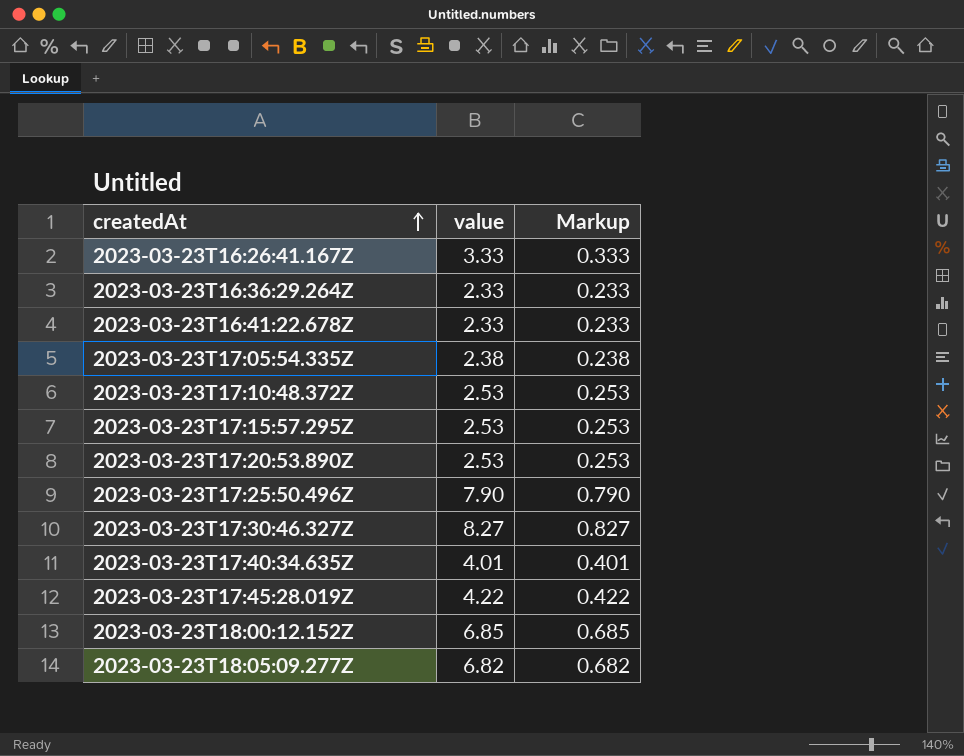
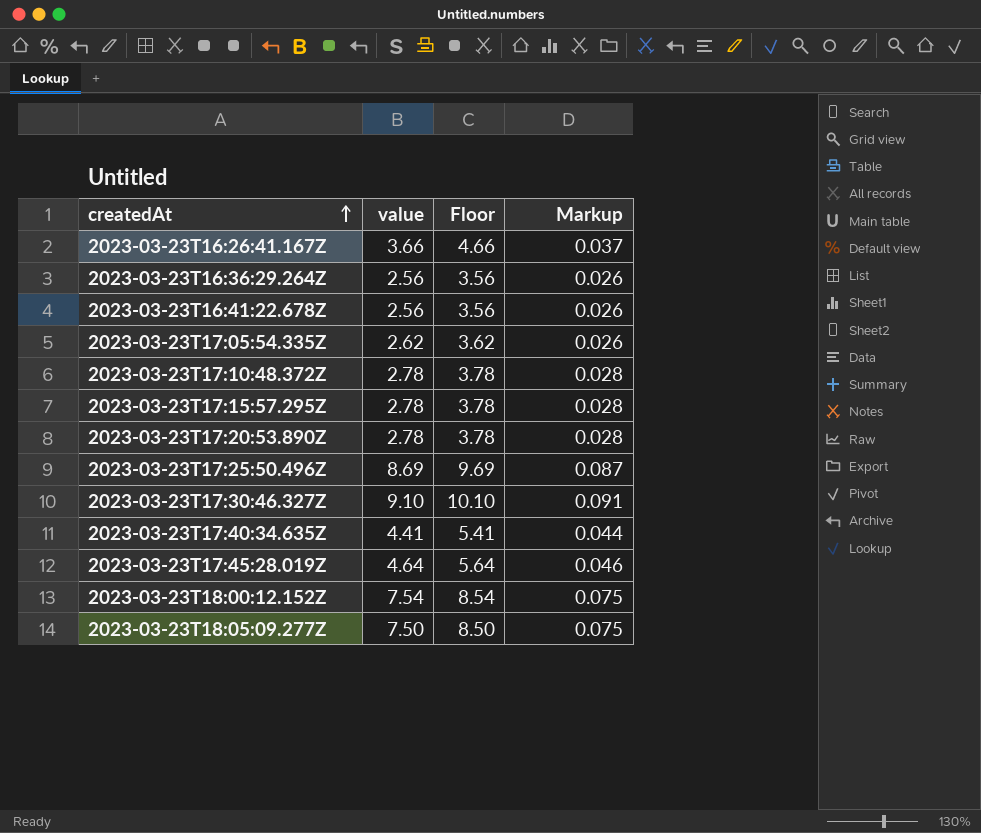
column Floor | formula: none -> [value] + 1
column Markup | formula: [value] * 0.1 -> [value] * 0.01
2023-03-23T16:26:41.167Z | value: 3.33 -> 3.66
2023-03-23T16:36:29.264Z | value: 2.33 -> 2.56
2023-03-23T16:41:22.678Z | value: 2.33 -> 2.56
2023-03-23T17:05:54.335Z | value: 2.38 -> 2.62
2023-03-23T17:10:48.372Z | value: 2.53 -> 2.78
2023-03-23T17:15:57.295Z | value: 2.53 -> 2.78
2023-03-23T17:20:53.890Z | value: 2.53 -> 2.78
2023-03-23T17:25:50.496Z | value: 7.90 -> 8.69
2023-03-23T17:30:46.327Z | value: 8.27 -> 9.10
2023-03-23T17:40:34.635Z | value: 4.01 -> 4.41
2023-03-23T17:45:28.019Z | value: 4.22 -> 4.64
2023-03-23T18:00:12.152Z | value: 6.85 -> 7.54
2023-03-23T18:05:09.277Z | value: 6.82 -> 7.50

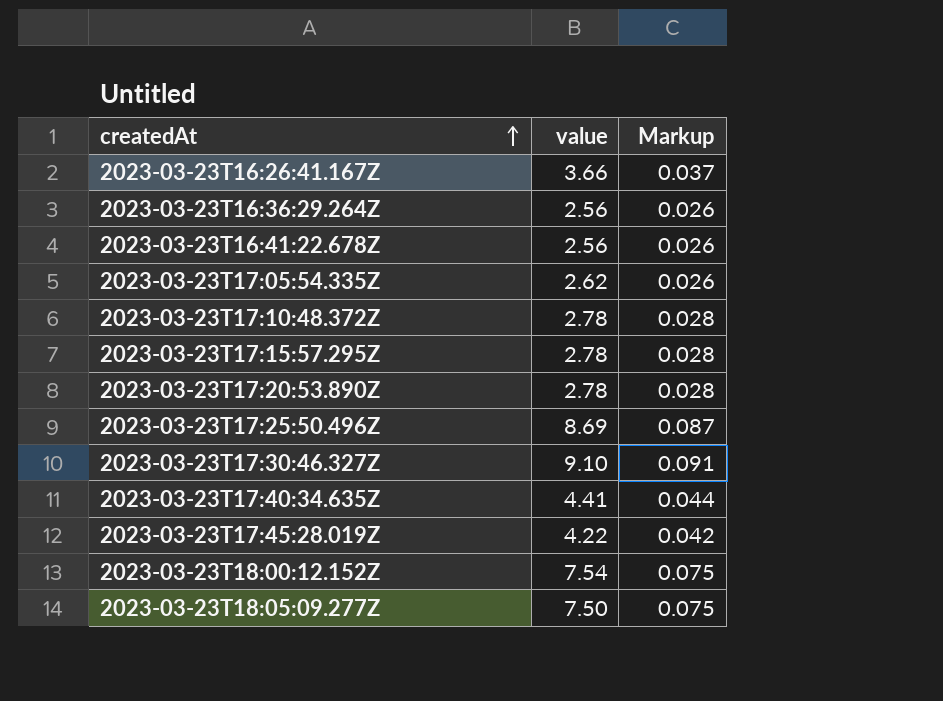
column Floor | formula: [value] + 1 -> none
2023-03-23T17:45:28.019Z | value: 4.64 -> 4.22
2023-03-23T17:45:28.019Z | Markup: 0.046 -> 0.042

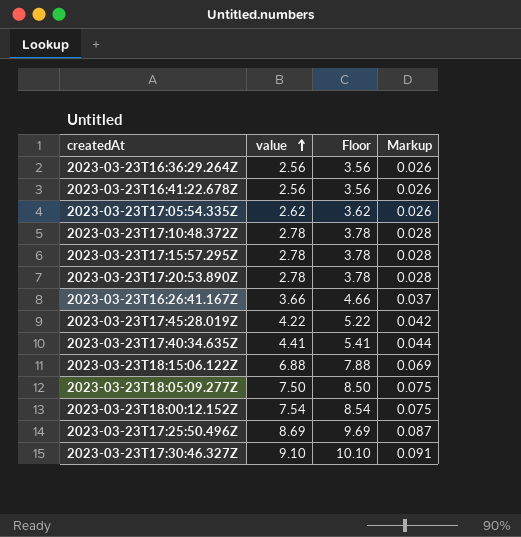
row order: createdAt ascending -> value ascending
column Floor | formula: none -> [value] + 1
row 2023-03-23T18:15:06.122Z: none -> 6.88 | 7.88 | 0.069

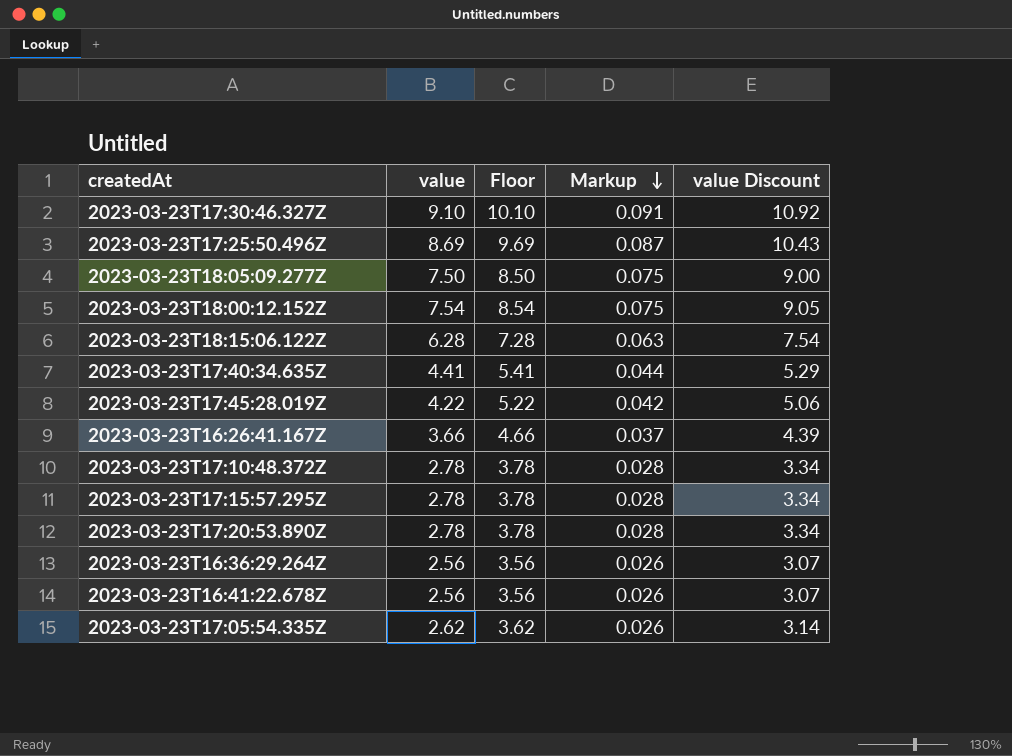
row order: value ascending -> Markup descending
column value Discount | formula: none -> [value] * 1.2
2023-03-23T18:15:06.122Z | value: 6.88 -> 6.28
2023-03-23T18:15:06.122Z | Floor: 7.88 -> 7.28
2023-03-23T18:15:06.122Z | Markup: 0.069 -> 0.063

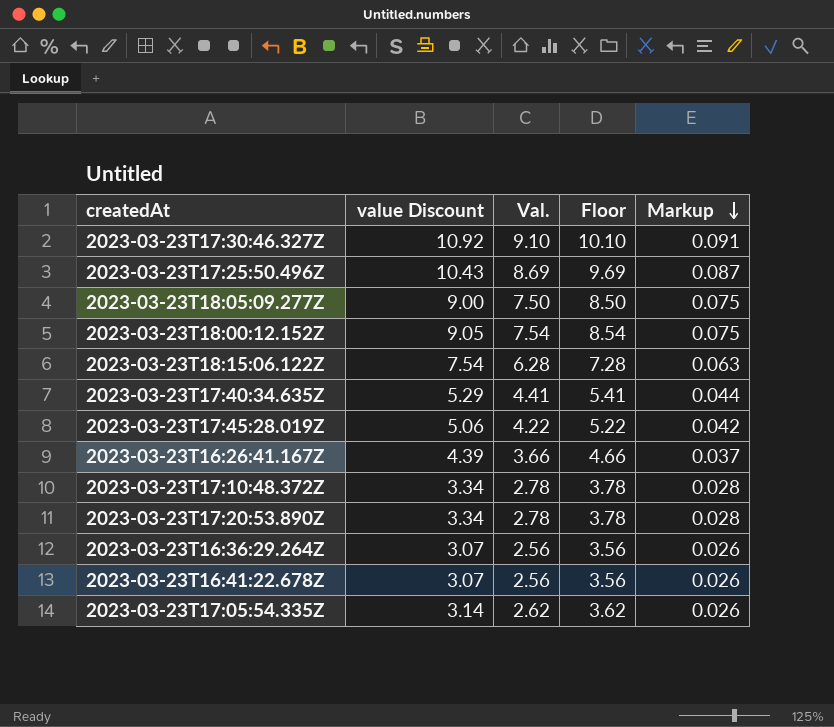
column value Discount | position: 5 -> 2
column name: value -> Val.
row 2023-03-23T17:15:57.295Z: 2.78 | 3.78 | 0.028 | 3.34 -> none

